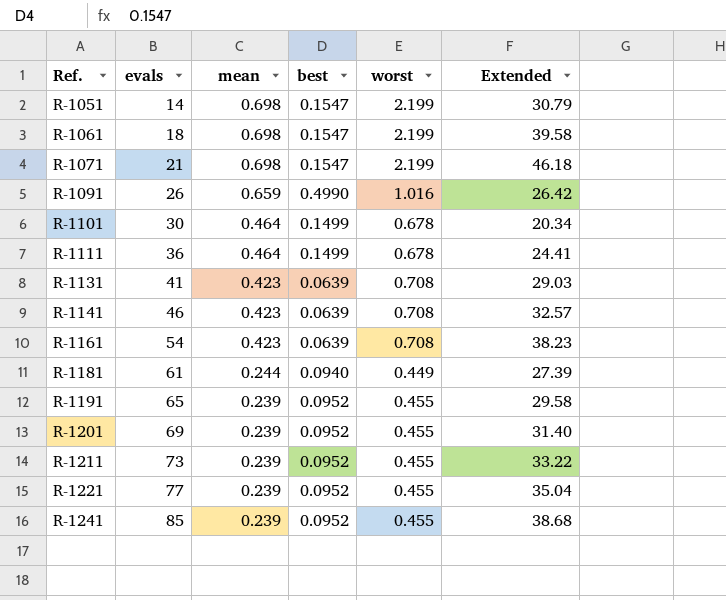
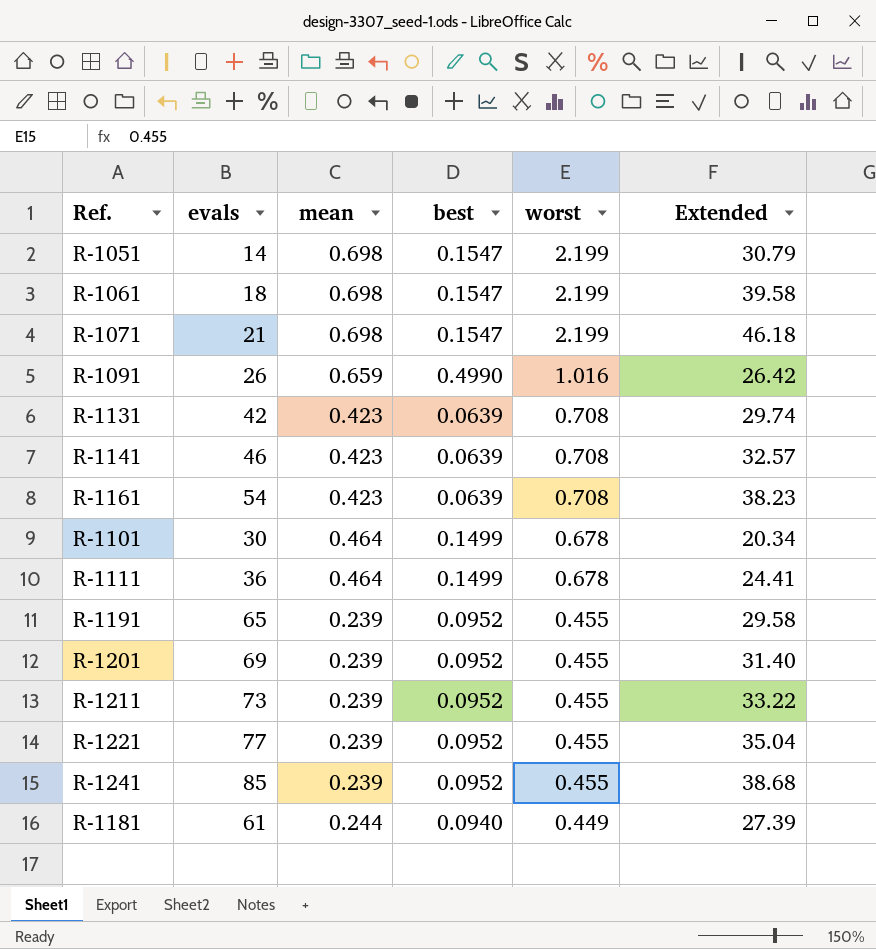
row order: Ref. ascending -> worst descending
R-1131 | evals: 41 -> 42
R-1131 | Extended: 29.03 -> 29.74

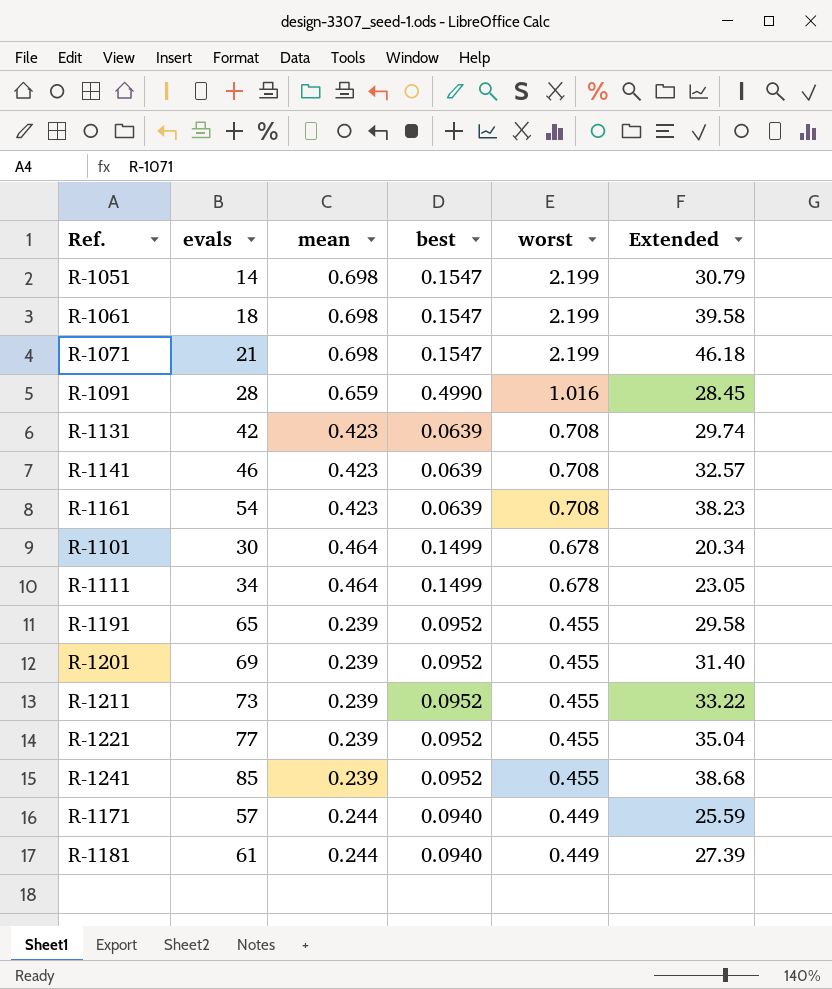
R-1091 | evals: 26 -> 28
R-1091 | Extended: 26.42 -> 28.45
R-1111 | evals: 36 -> 34
R-1111 | Extended: 24.41 -> 23.05
row R-1171: none -> 57 | 0.244 | 0.0940 | 0.449 | 25.59

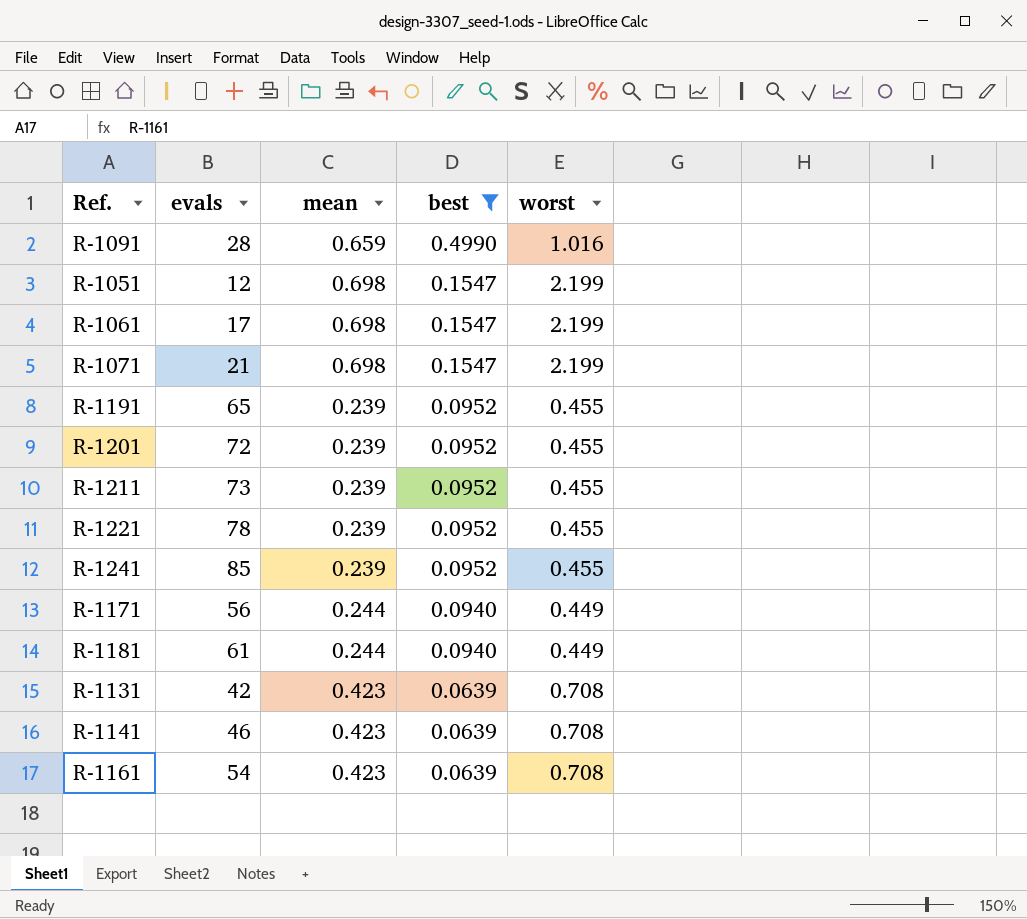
filter: none -> best != 0.1499
row order: worst descending -> best descending
column Extended | formula: [evals] * [worst] -> none
R-1051 | evals: 14 -> 12
R-1061 | evals: 18 -> 17
R-1201 | evals: 69 -> 72
R-1221 | evals: 77 -> 78
R-1171 | evals: 57 -> 56

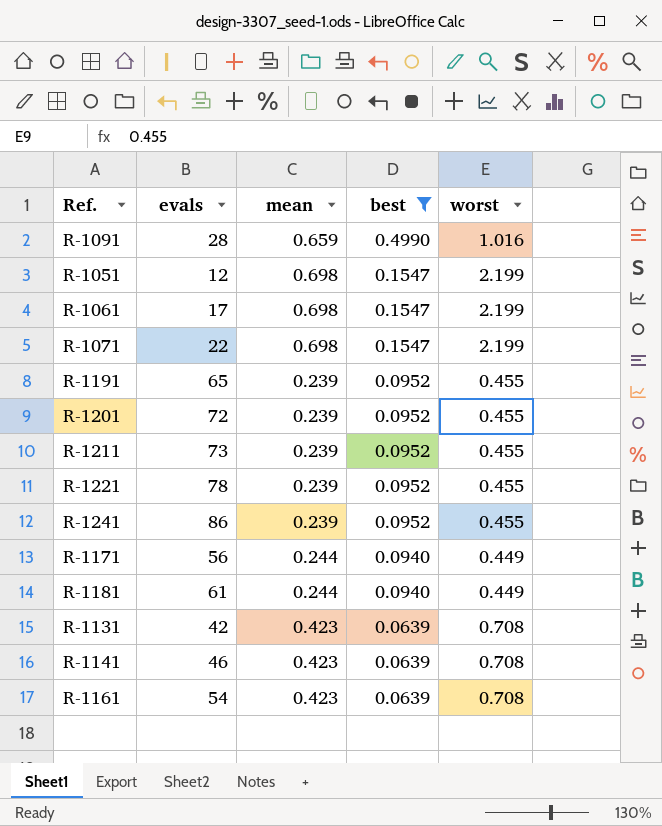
R-1071 | evals: 21 -> 22
R-1241 | evals: 85 -> 86

